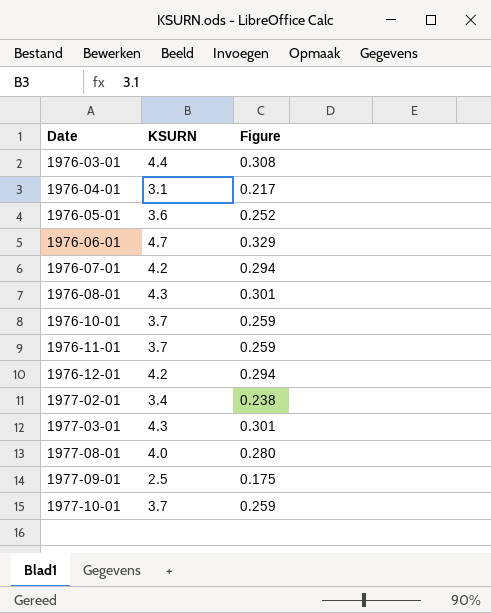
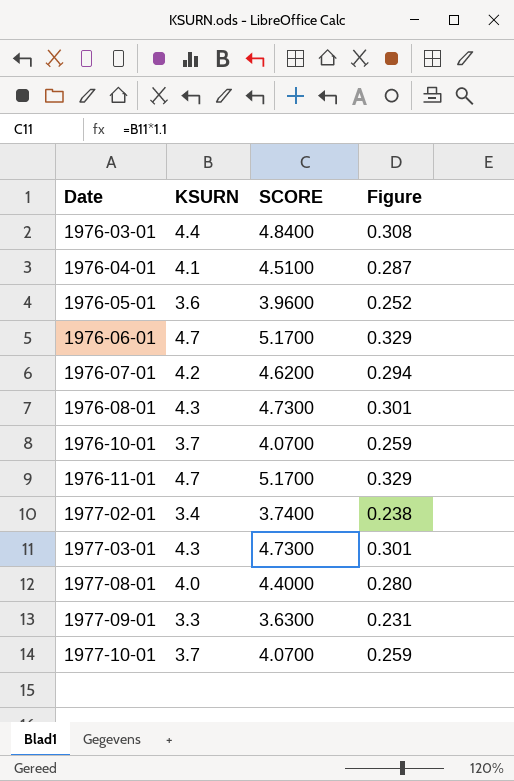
column SCORE | formula: none -> [KSURN] * 1.1
row 1976-12-01: 4.2 | 0.294 -> none
1976-04-01 | KSURN: 3.1 -> 4.1
1976-04-01 | Figure: 0.217 -> 0.287
1976-11-01 | KSURN: 3.7 -> 4.7
1976-11-01 | Figure: 0.259 -> 0.329
1977-09-01 | KSURN: 2.5 -> 3.3
1977-09-01 | Figure: 0.175 -> 0.231

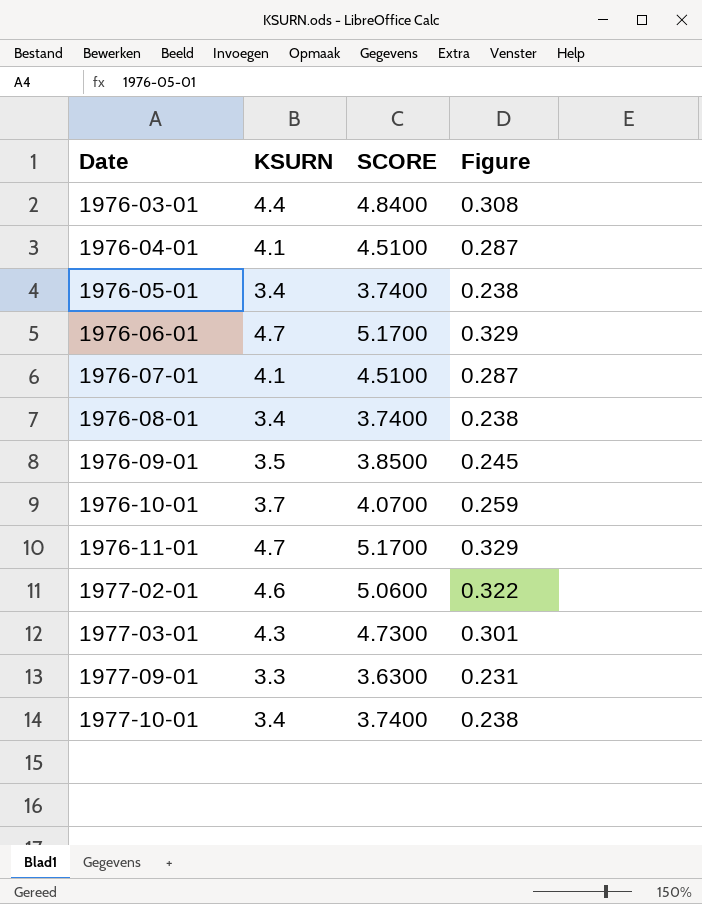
row 1977-08-01: 4.0 | 4.4000 | 0.280 -> none
1976-05-01 | KSURN: 3.6 -> 3.4
1976-05-01 | SCORE: 3.9600 -> 3.7400
1976-05-01 | Figure: 0.252 -> 0.238
1976-07-01 | KSURN: 4.2 -> 4.1
1976-07-01 | SCORE: 4.6200 -> 4.5100
1976-07-01 | Figure: 0.294 -> 0.287
1976-08-01 | KSURN: 4.3 -> 3.4
1976-08-01 | SCORE: 4.7300 -> 3.7400
1976-08-01 | Figure: 0.301 -> 0.238
row 1976-09-01: none -> 3.5 | 3.8500 | 0.245
1977-02-01 | KSURN: 3.4 -> 4.6
1977-02-01 | SCORE: 3.7400 -> 5.0600
1977-02-01 | Figure: 0.238 -> 0.322
1977-10-01 | KSURN: 3.7 -> 3.4
1977-10-01 | SCORE: 4.0700 -> 3.7400
1977-10-01 | Figure: 0.259 -> 0.238

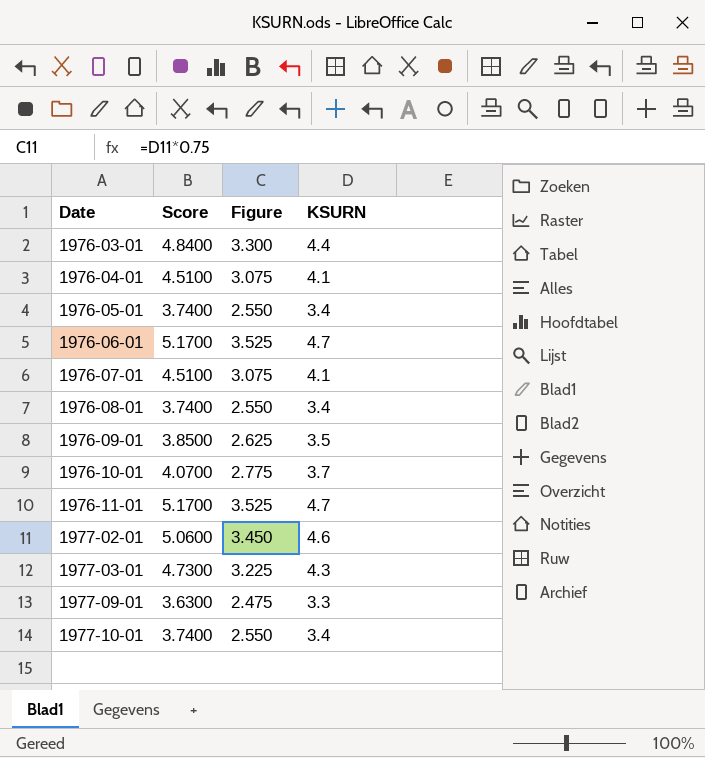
column name: SCORE -> Score
column Figure | formula: [KSURN] * 0.07 -> [KSURN] * 0.75
column KSURN | position: 2 -> 4

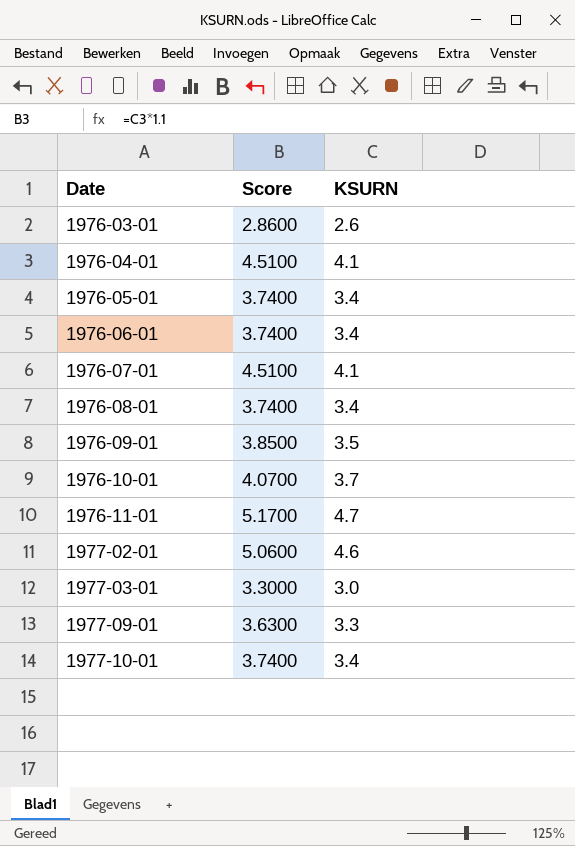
column Figure | formula: [KSURN] * 0.75 -> none
1976-03-01 | Score: 4.8400 -> 2.8600
1976-03-01 | KSURN: 4.4 -> 2.6
1976-06-01 | Score: 5.1700 -> 3.7400
1976-06-01 | KSURN: 4.7 -> 3.4
1977-03-01 | Score: 4.7300 -> 3.3000
1977-03-01 | KSURN: 4.3 -> 3.0

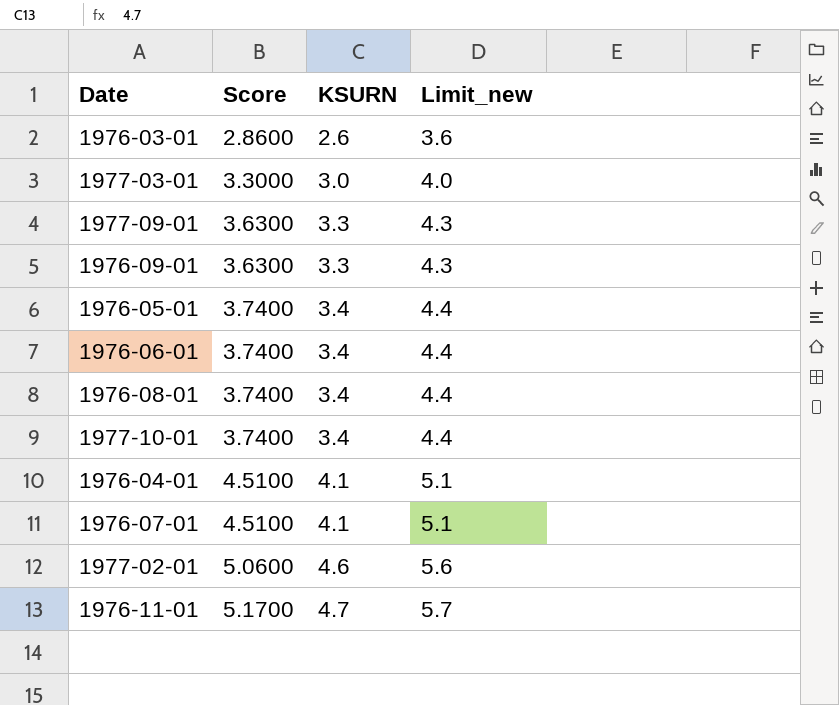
row order: Date ascending -> Score ascending
column Limit_new | formula: none -> [KSURN] + 1
row 1976-10-01: 4.0700 | 3.7 -> none
1976-09-01 | Score: 3.8500 -> 3.6300
1976-09-01 | KSURN: 3.5 -> 3.3

